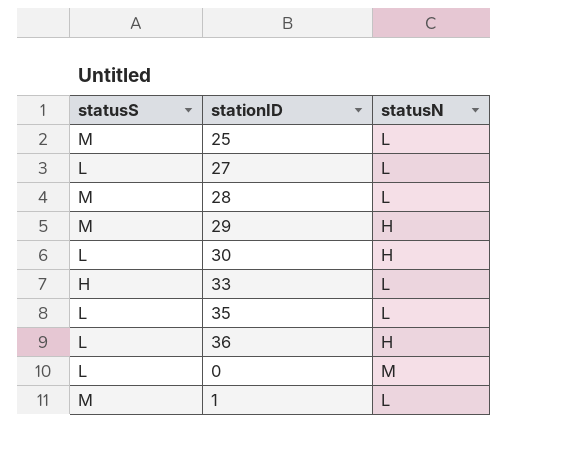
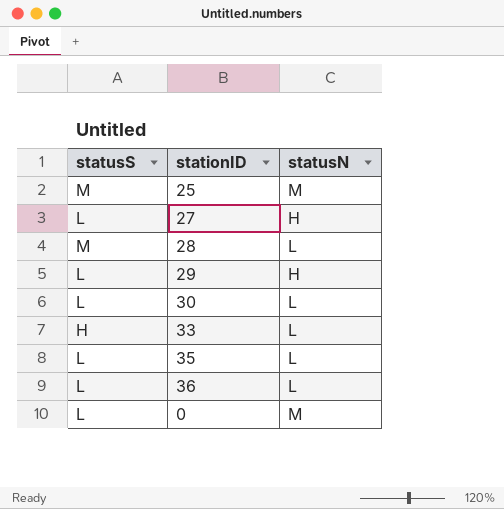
row 1: M | L -> none
25 | statusN: L -> M
27 | statusN: L -> H
29 | statusS: M -> L
30 | statusN: H -> L
36 | statusN: H -> L

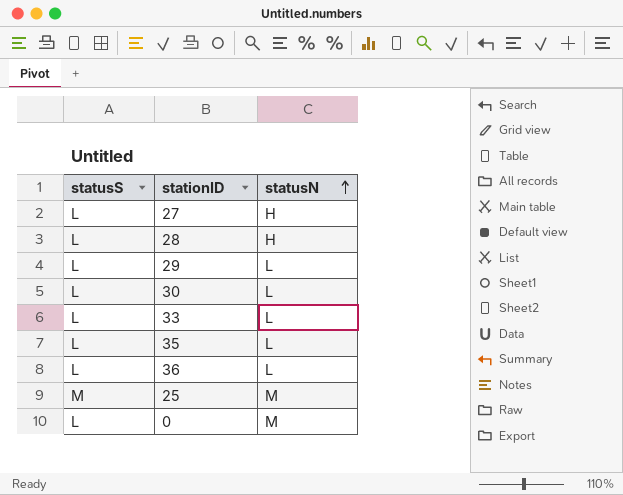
row order: none -> statusN ascending
28 | statusS: M -> L
28 | statusN: L -> H
29 | statusN: H -> L
33 | statusS: H -> L

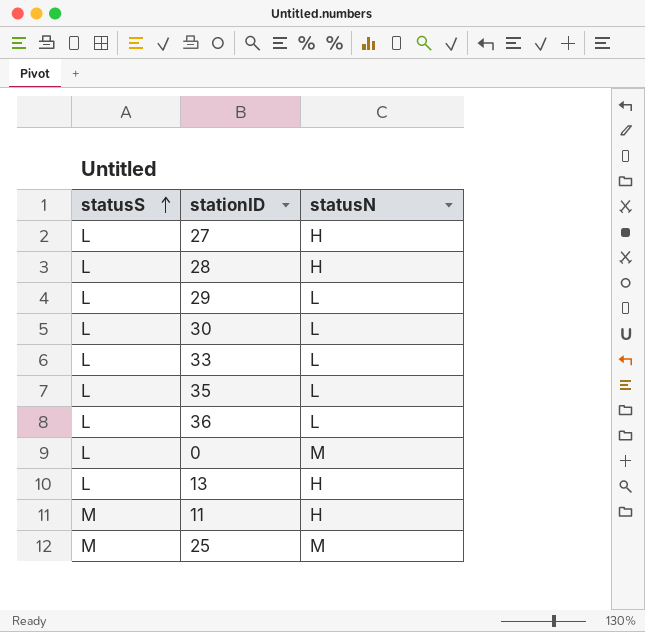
row order: statusN ascending -> statusS ascending
row 13: none -> L | H
row 11: none -> M | H

